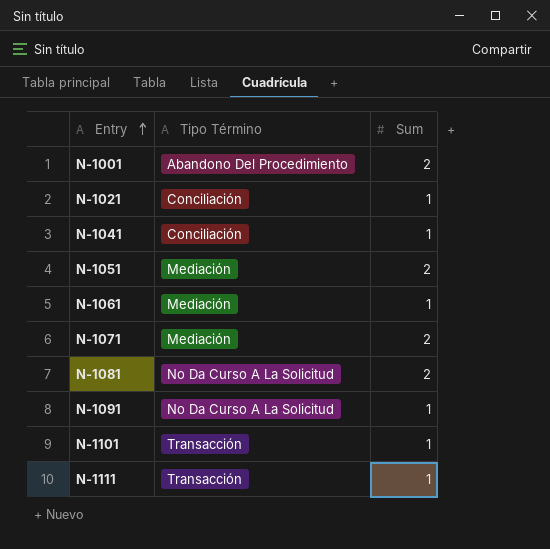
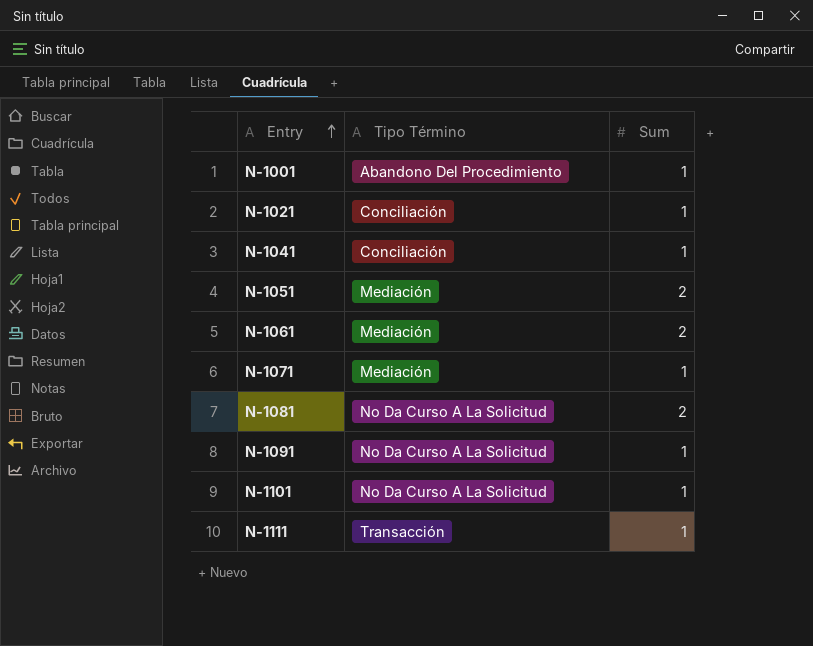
N-1001 | Sum: 2 -> 1
N-1061 | Sum: 1 -> 2
N-1071 | Sum: 2 -> 1
N-1101 | Tipo Término: Transacción -> No Da Curso A La Solicitud

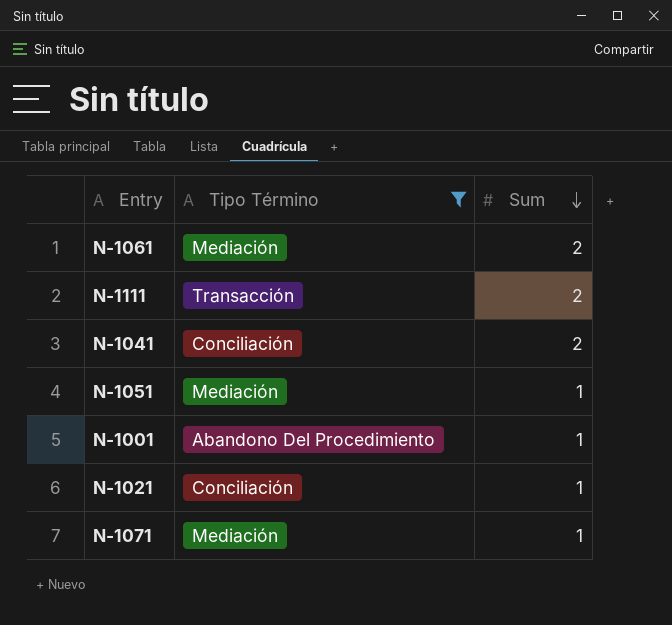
filter: none -> Tipo Término != No Da Curso A La Solicitud
row order: Entry ascending -> Sum descending
N-1111 | Sum: 1 -> 2
N-1041 | Sum: 1 -> 2
N-1051 | Sum: 2 -> 1

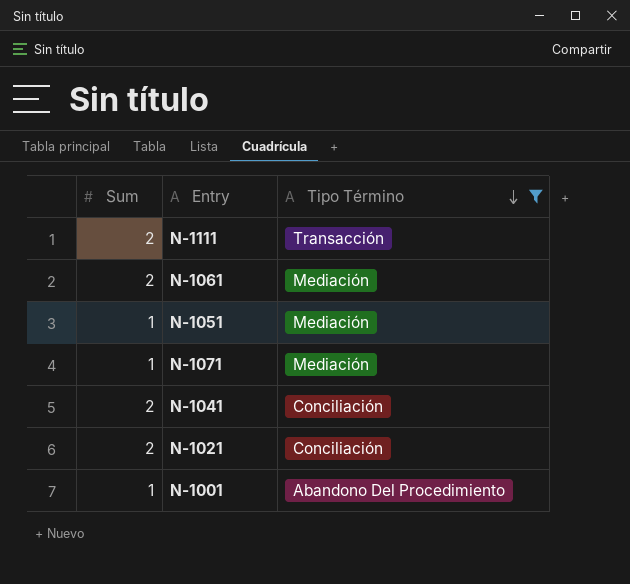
row order: Sum descending -> Tipo Término descending
column Sum | position: 3 -> 1
N-1021 | Sum: 1 -> 2

